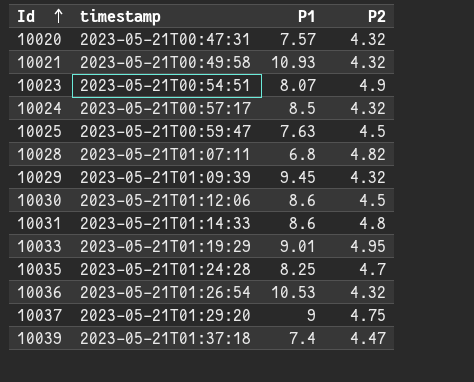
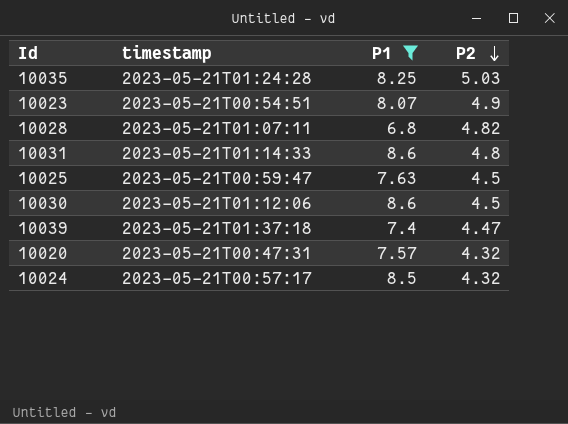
filter: none -> P1 <= 8.6
row order: Id ascending -> P2 descending
10035 | P2: 4.7 -> 5.03

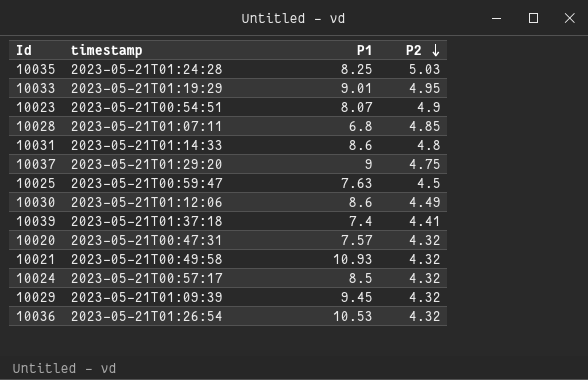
filter: P1 <= 8.6 -> none
10028 | P2: 4.82 -> 4.85
10030 | P2: 4.5 -> 4.49
10039 | P2: 4.47 -> 4.41

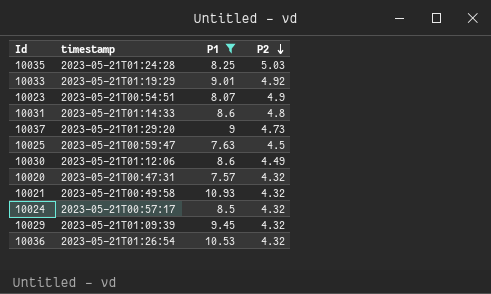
filter: none -> P1 >= 7.57
10033 | P2: 4.95 -> 4.92
10037 | P2: 4.75 -> 4.73

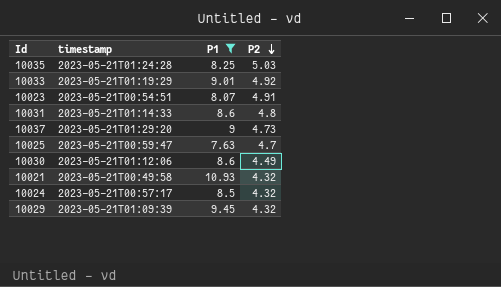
row 10020: 2023-05-21T00:47:31 | 7.57 | 4.32 -> none
row 10036: 2023-05-21T01:26:54 | 10.53 | 4.32 -> none
10023 | P2: 4.9 -> 4.91
10025 | P2: 4.5 -> 4.7

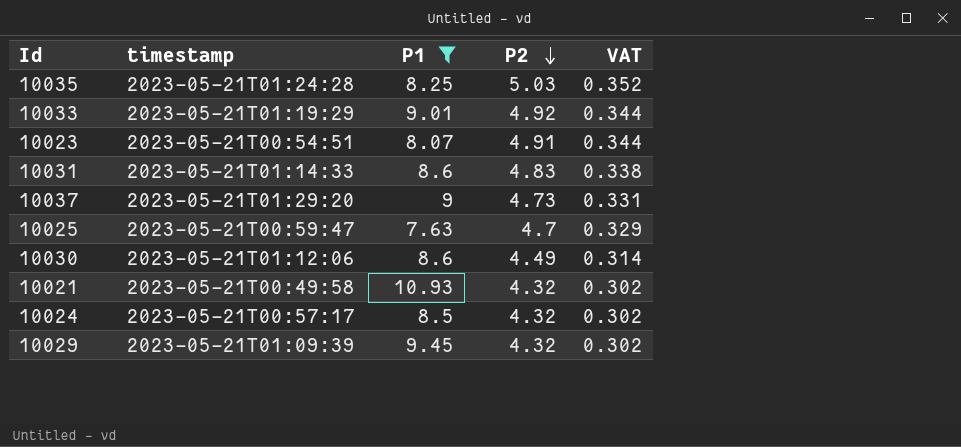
column VAT | formula: none -> [P2] * 0.07
10031 | P2: 4.8 -> 4.83

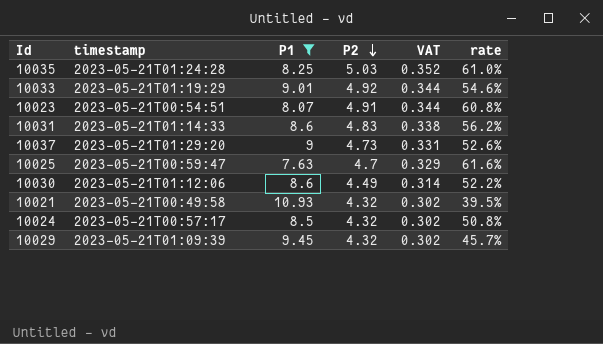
column rate | formula: none -> [P2] / [P1]

